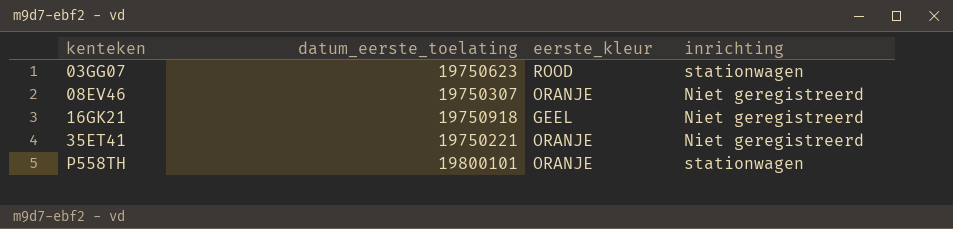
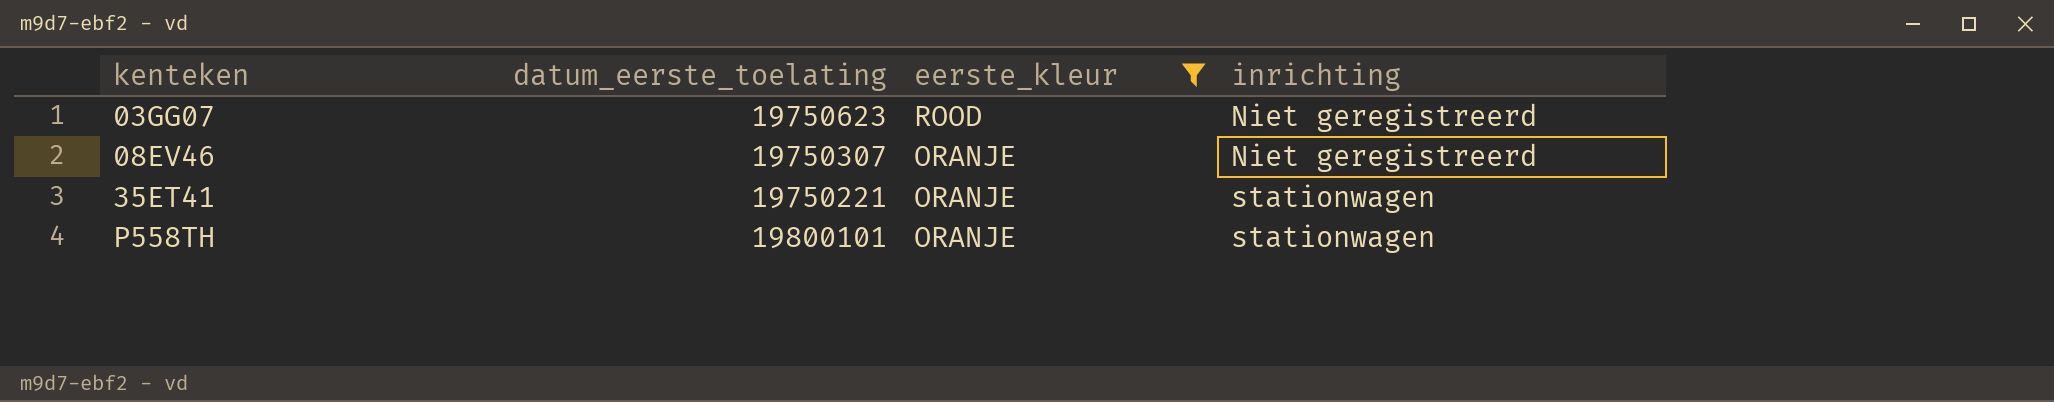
filter: none -> eerste_kleur != GEEL
03GG07 | inrichting: stationwagen -> Niet geregistreerd
35ET41 | inrichting: Niet geregistreerd -> stationwagen

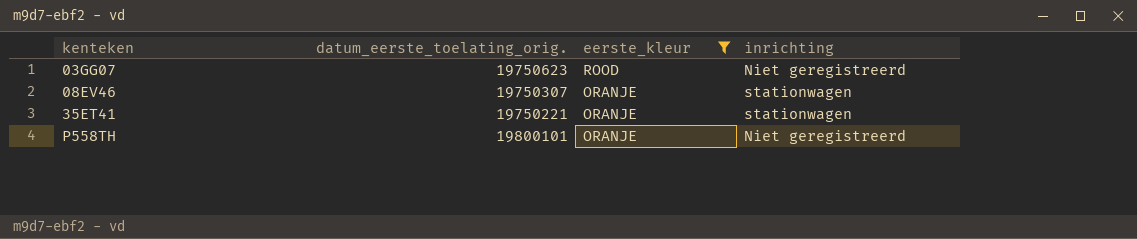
column name: datum_eerste_toelating -> datum_eerste_toelating_orig.
08EV46 | inrichting: Niet geregistreerd -> stationwagen
P558TH | inrichting: stationwagen -> Niet geregistreerd

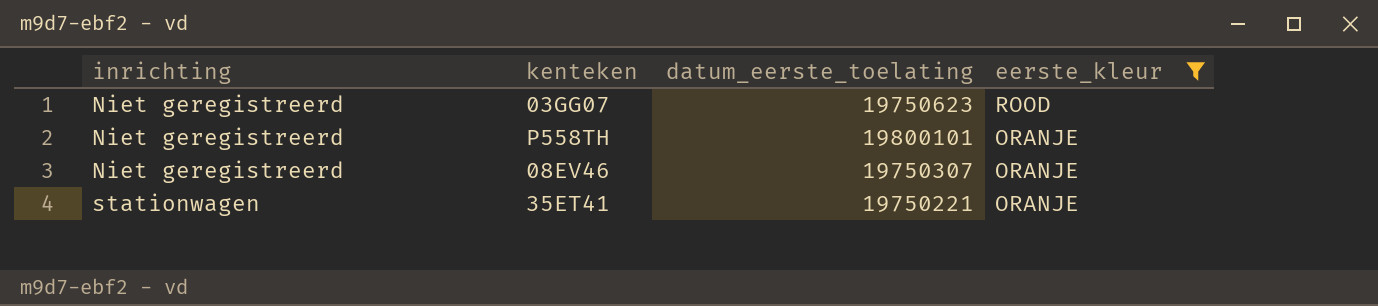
row order: kenteken ascending -> inrichting ascending
column inrichting | position: 4 -> 1
column name: datum_eerste_toelating_orig. -> datum_eerste_toelating
08EV46 | inrichting: stationwagen -> Niet geregistreerd

